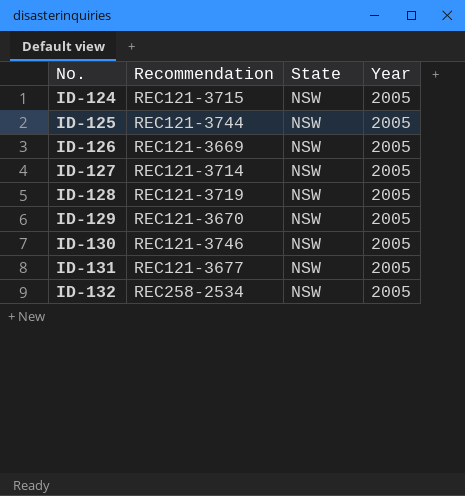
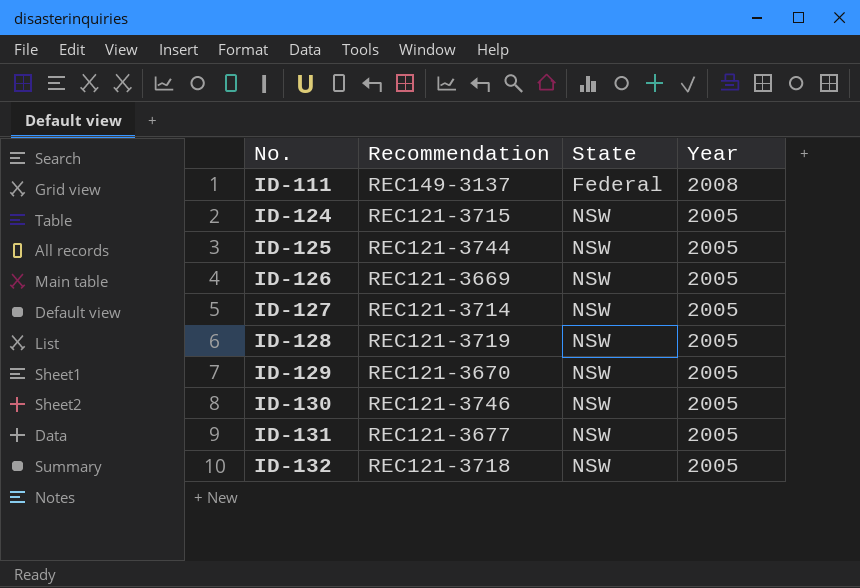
row ID-111: none -> REC149-3137 | Federal | 2008
ID-132 | Recommendation: REC258-2534 -> REC121-3718

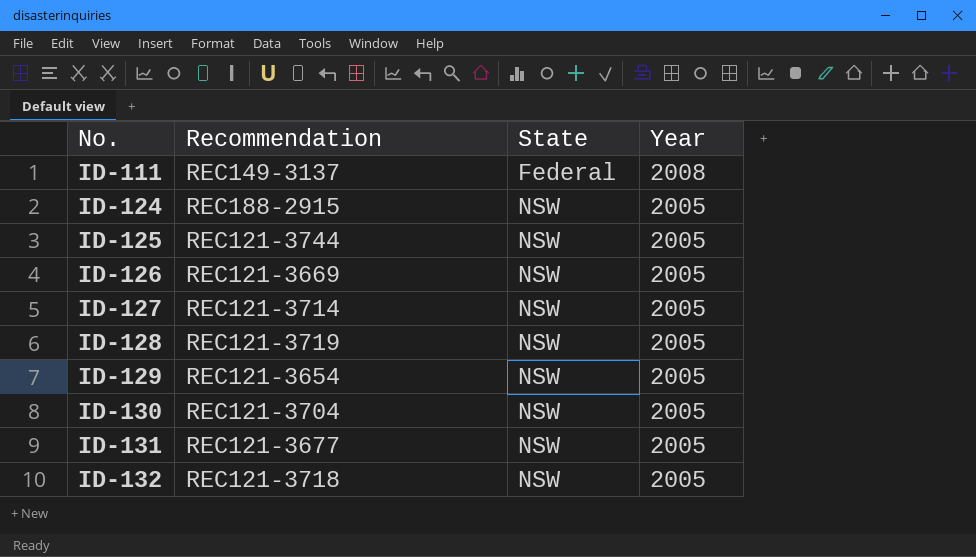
ID-124 | Recommendation: REC121-3715 -> REC188-2915
ID-129 | Recommendation: REC121-3670 -> REC121-3654
ID-130 | Recommendation: REC121-3746 -> REC121-3704

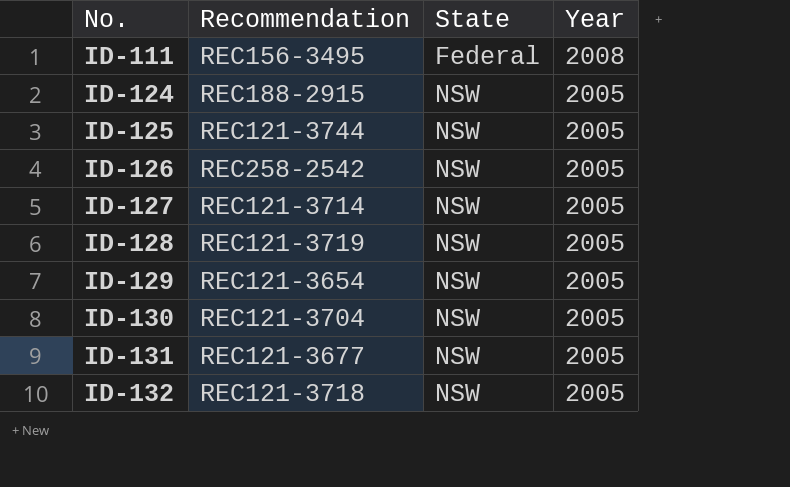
ID-111 | Recommendation: REC149-3137 -> REC156-3495
ID-126 | Recommendation: REC121-3669 -> REC258-2542

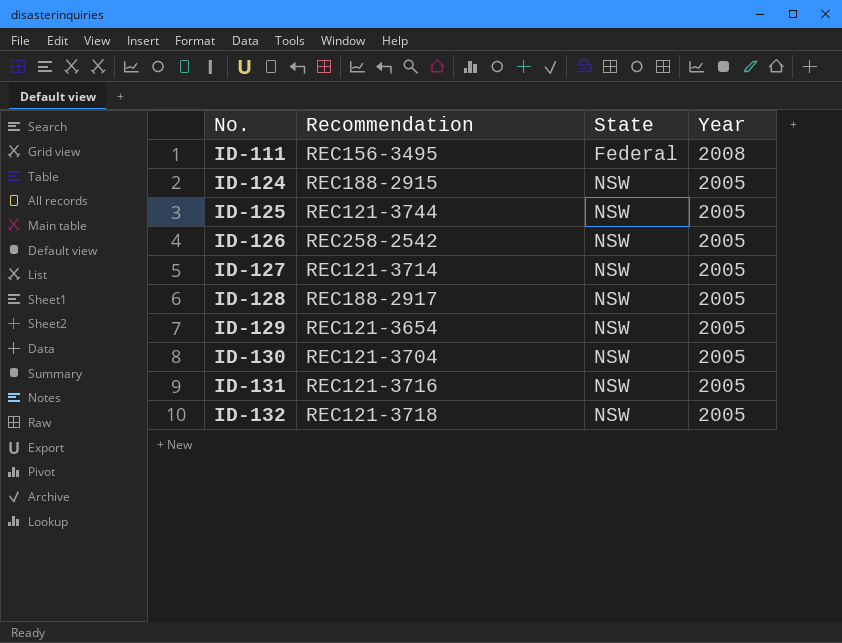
ID-128 | Recommendation: REC121-3719 -> REC188-2917
ID-131 | Recommendation: REC121-3677 -> REC121-3716

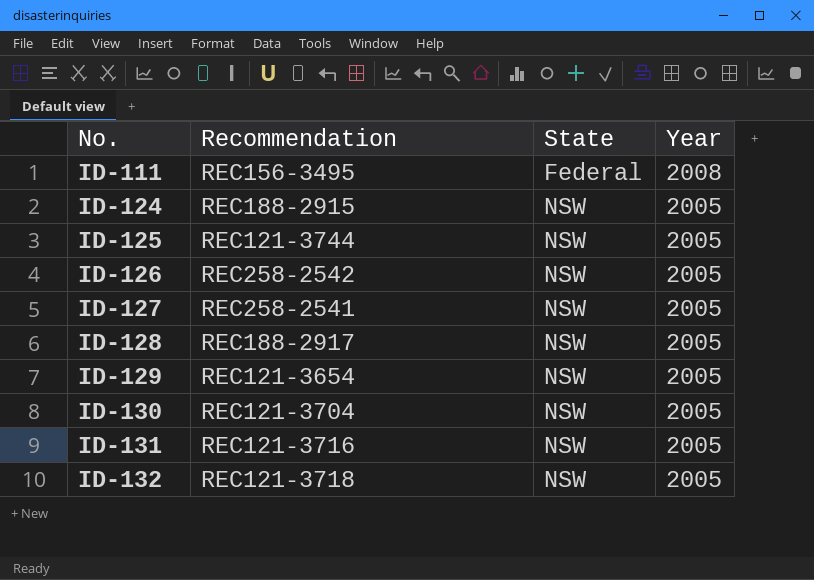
ID-127 | Recommendation: REC121-3714 -> REC258-2541

